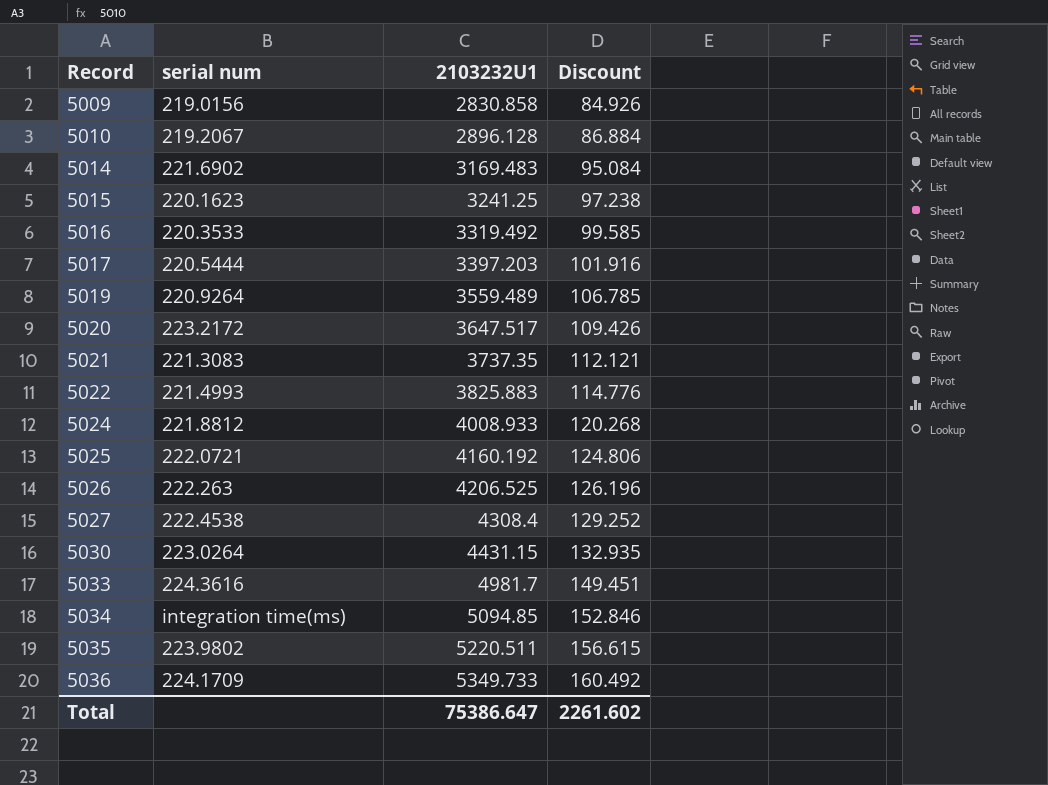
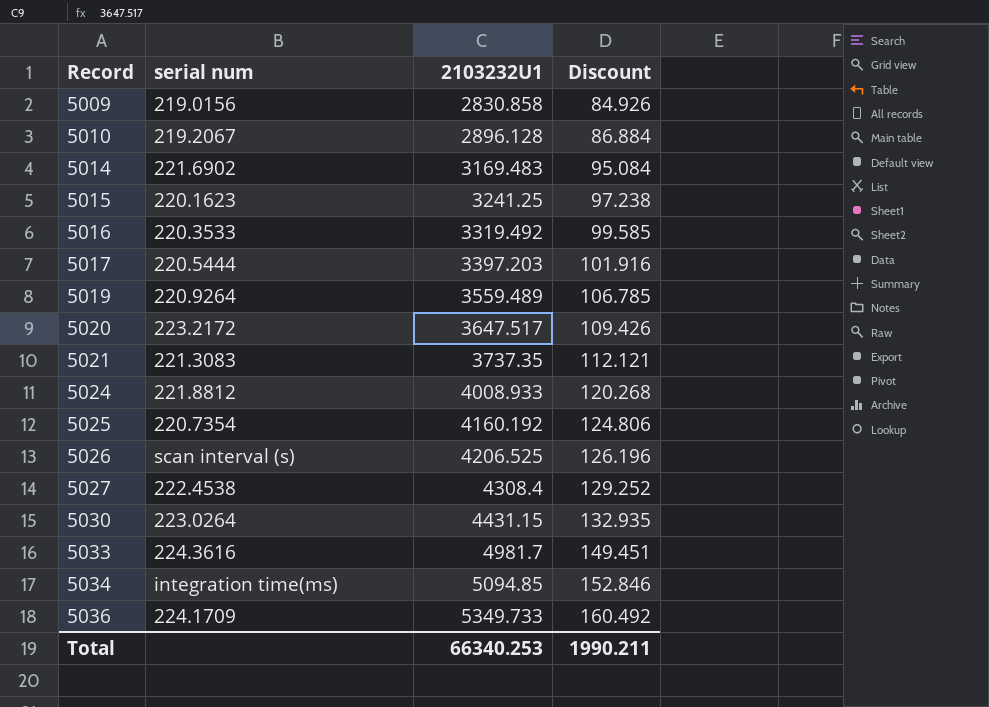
row 5022: 221.4993 | 3825.883 | 114.776 -> none
row 5035: 223.9802 | 5220.511 | 156.615 -> none
5025 | serial num: 222.0721 -> 220.7354
5026 | serial num: 222.263 -> scan interval (s)
Total | 2103232U1: 75386.647 -> 66340.253
Total | Discount: 2261.602 -> 1990.211

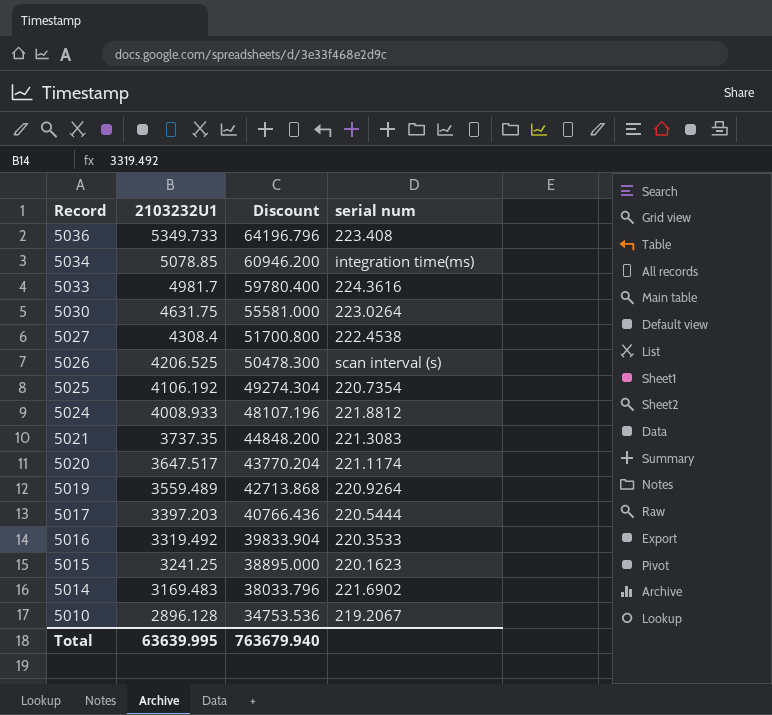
row order: Record ascending -> Record descending
column Discount | formula: [2103232U1] * 0.03 -> [2103232U1] * 12
column serial num | position: 2 -> 4
row 5009: 219.0156 | 2830.858 | 84.926 -> none
5036 | serial num: 224.1709 -> 223.408
5034 | 2103232U1: 5094.85 -> 5078.85
5030 | 2103232U1: 4431.15 -> 4631.75
5025 | 2103232U1: 4160.192 -> 4106.192
5020 | serial num: 223.2172 -> 221.1174
Total | 2103232U1: 66340.253 -> 63639.995
Total | Discount: 1990.211 -> 763679.940

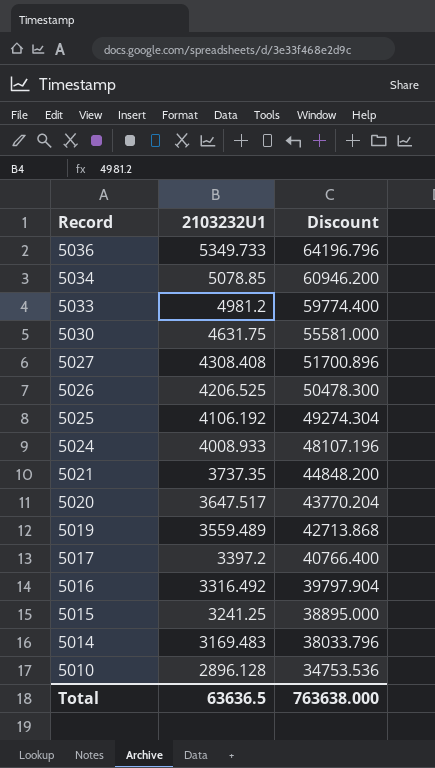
column serial num | position: 4 -> none
5033 | 2103232U1: 4981.7 -> 4981.2
5033 | Discount: 59780.400 -> 59774.400
5027 | 2103232U1: 4308.4 -> 4308.408
5027 | Discount: 51700.800 -> 51700.896
5017 | 2103232U1: 3397.203 -> 3397.2
5017 | Discount: 40766.436 -> 40766.400
5016 | 2103232U1: 3319.492 -> 3316.492
5016 | Discount: 39833.904 -> 39797.904
Total | 2103232U1: 63639.995 -> 63636.5
Total | Discount: 763679.940 -> 763638.000

